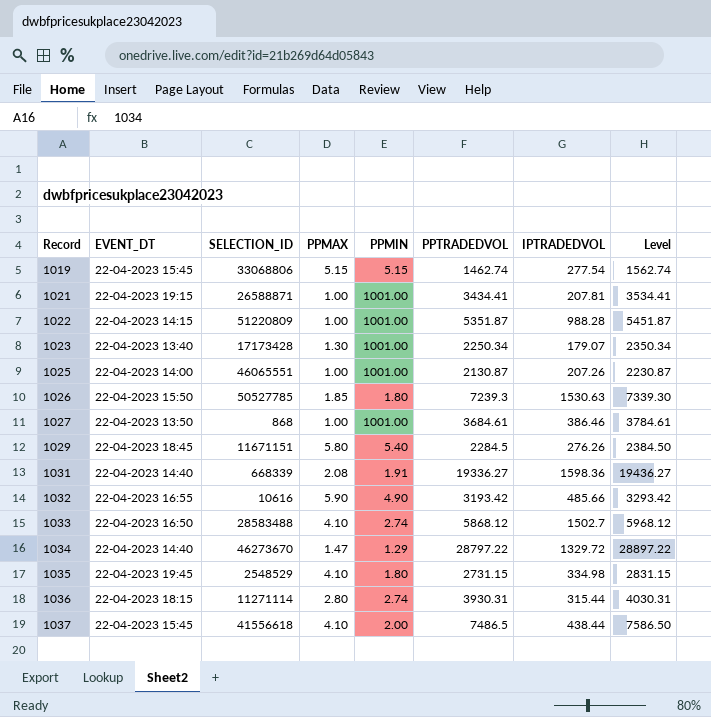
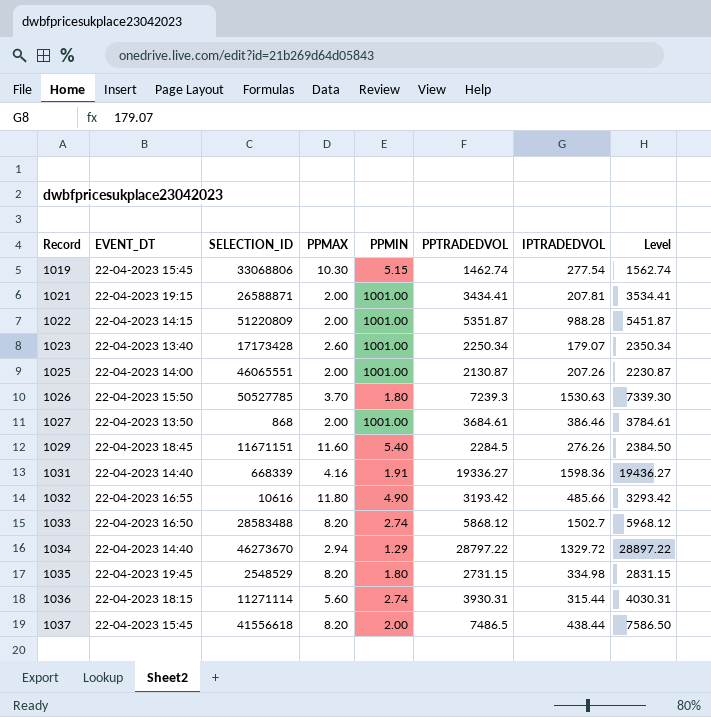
1019 | PPMAX: 5.15 -> 10.30
1021 | PPMAX: 1.00 -> 2.00
1022 | PPMAX: 1.00 -> 2.00
1023 | PPMAX: 1.30 -> 2.60
1025 | PPMAX: 1.00 -> 2.00
1026 | PPMAX: 1.85 -> 3.70
1027 | PPMAX: 1.00 -> 2.00
1029 | PPMAX: 5.80 -> 11.60
1031 | PPMAX: 2.08 -> 4.16
1032 | PPMAX: 5.90 -> 11.80
1033 | PPMAX: 4.10 -> 8.20
1034 | PPMAX: 1.47 -> 2.94
1035 | PPMAX: 4.10 -> 8.20
1036 | PPMAX: 2.80 -> 5.60
1037 | PPMAX: 4.10 -> 8.20

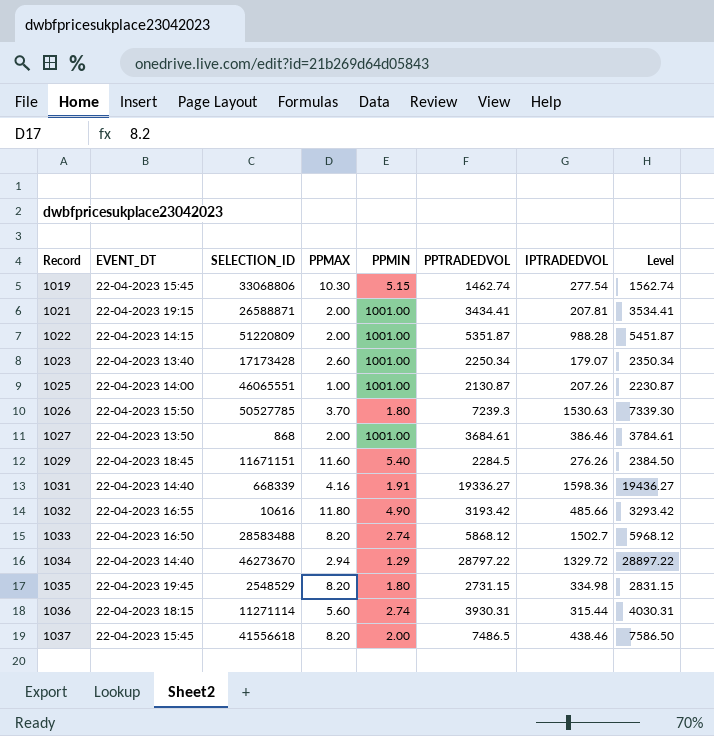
1025 | PPMAX: 2.00 -> 1.00
1037 | IPTRADEDVOL: 438.44 -> 438.46

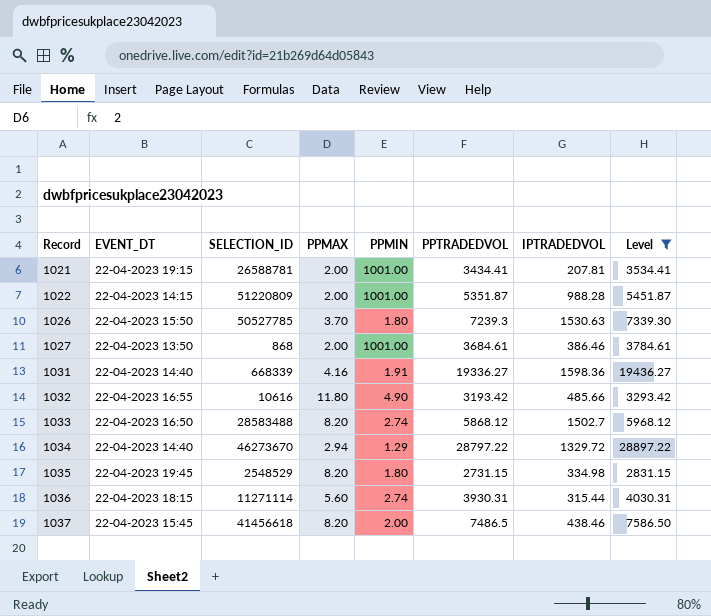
filter: none -> Level >= 2831.15
1021 | SELECTION_ID: 26588871 -> 26588781
1037 | SELECTION_ID: 41556618 -> 41456618

